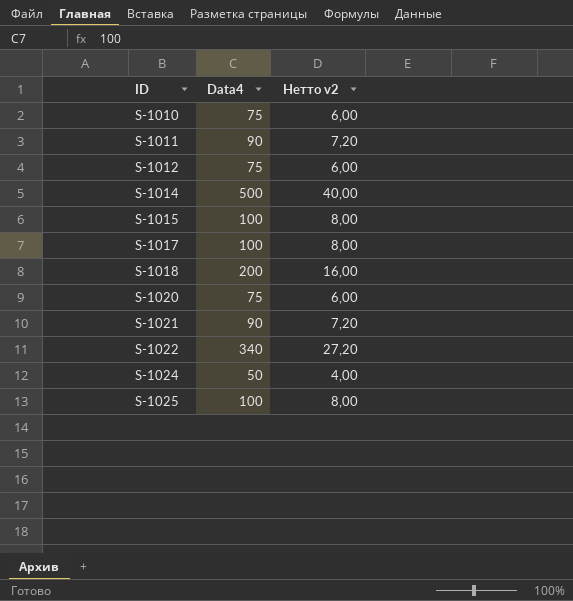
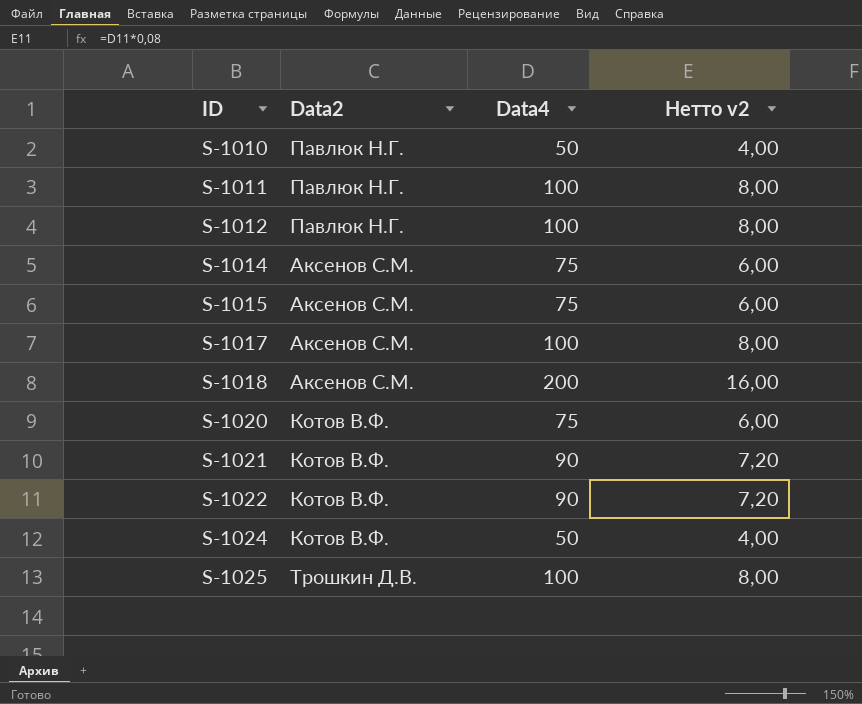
column Data2 | position: none -> 2
S-1010 | Data4: 75 -> 50
S-1010 | Нетто v2: 6,00 -> 4,00
S-1011 | Data4: 90 -> 100
S-1011 | Нетто v2: 7,20 -> 8,00
S-1012 | Data4: 75 -> 100
S-1012 | Нетто v2: 6,00 -> 8,00
S-1014 | Data4: 500 -> 75
S-1014 | Нетто v2: 40,00 -> 6,00
S-1015 | Data4: 100 -> 75
S-1015 | Нетто v2: 8,00 -> 6,00
S-1022 | Data4: 340 -> 90
S-1022 | Нетто v2: 27,20 -> 7,20

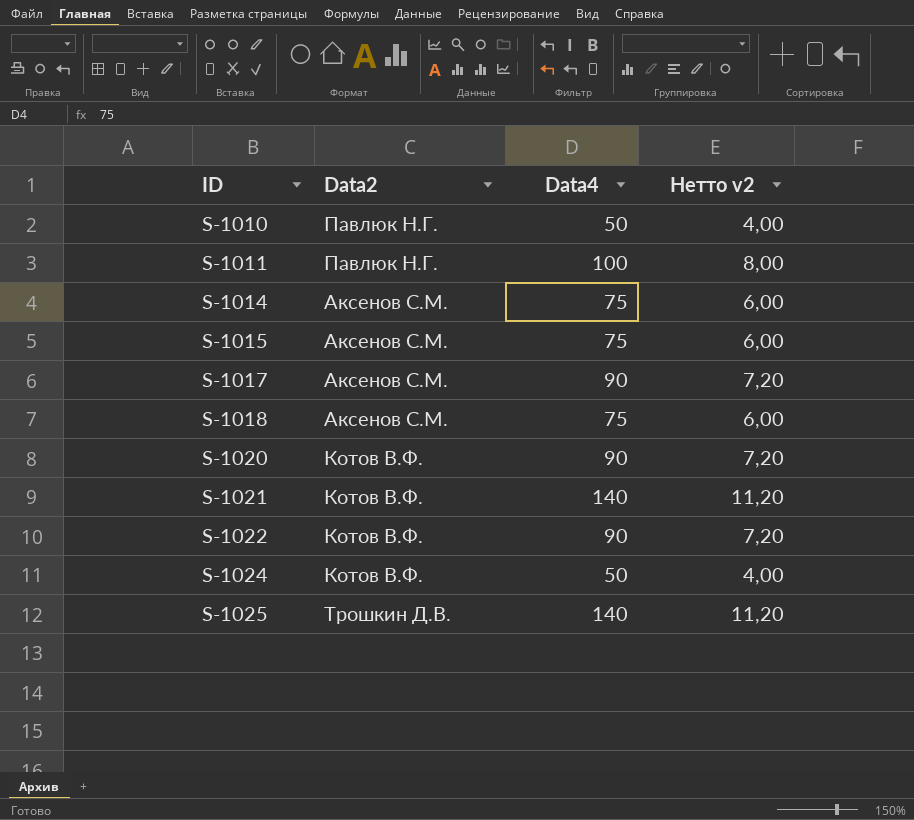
row S-1012: Павлюк Н.Г. | 100 | 8,00 -> none
S-1017 | Data4: 100 -> 90
S-1017 | Нетто v2: 8,00 -> 7,20
S-1018 | Data4: 200 -> 75
S-1018 | Нетто v2: 16,00 -> 6,00
S-1020 | Data4: 75 -> 90
S-1020 | Нетто v2: 6,00 -> 7,20
S-1021 | Data4: 90 -> 140
S-1021 | Нетто v2: 7,20 -> 11,20
S-1025 | Data4: 100 -> 140
S-1025 | Нетто v2: 8,00 -> 11,20

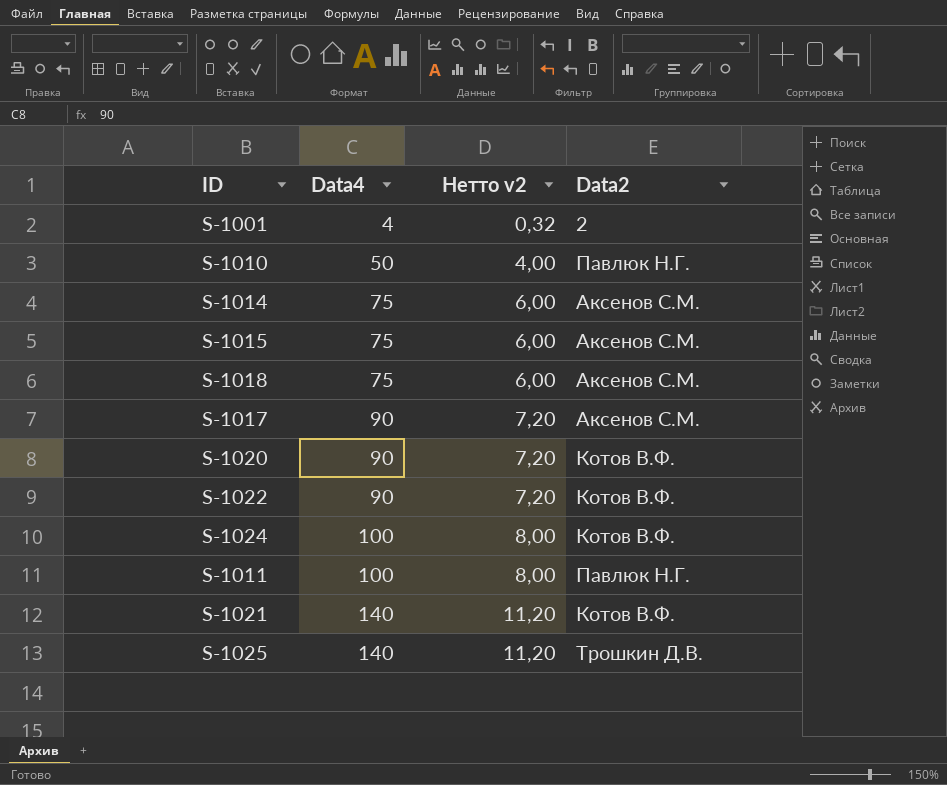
row order: ID ascending -> Data4 ascending
column Data2 | position: 2 -> 4
row S-1001: none -> 4 | 0,32 | 2
S-1024 | Data4: 50 -> 100
S-1024 | Нетто v2: 4,00 -> 8,00

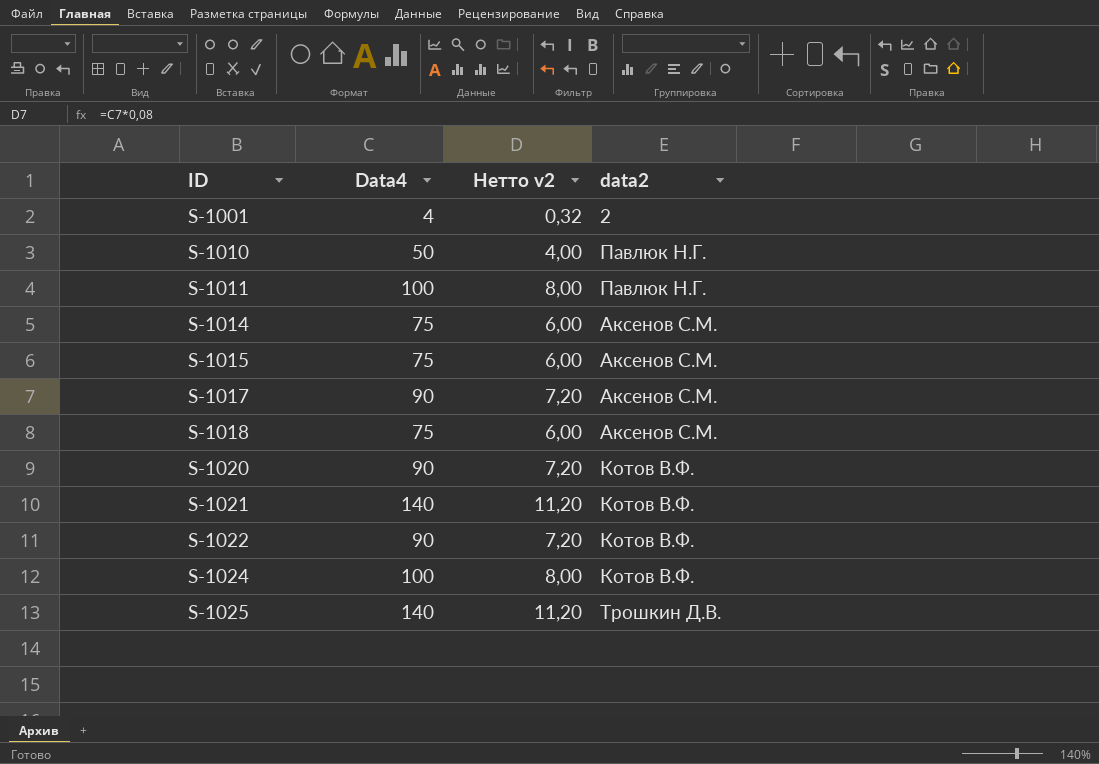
row order: Data4 ascending -> ID ascending
column name: Data2 -> data2

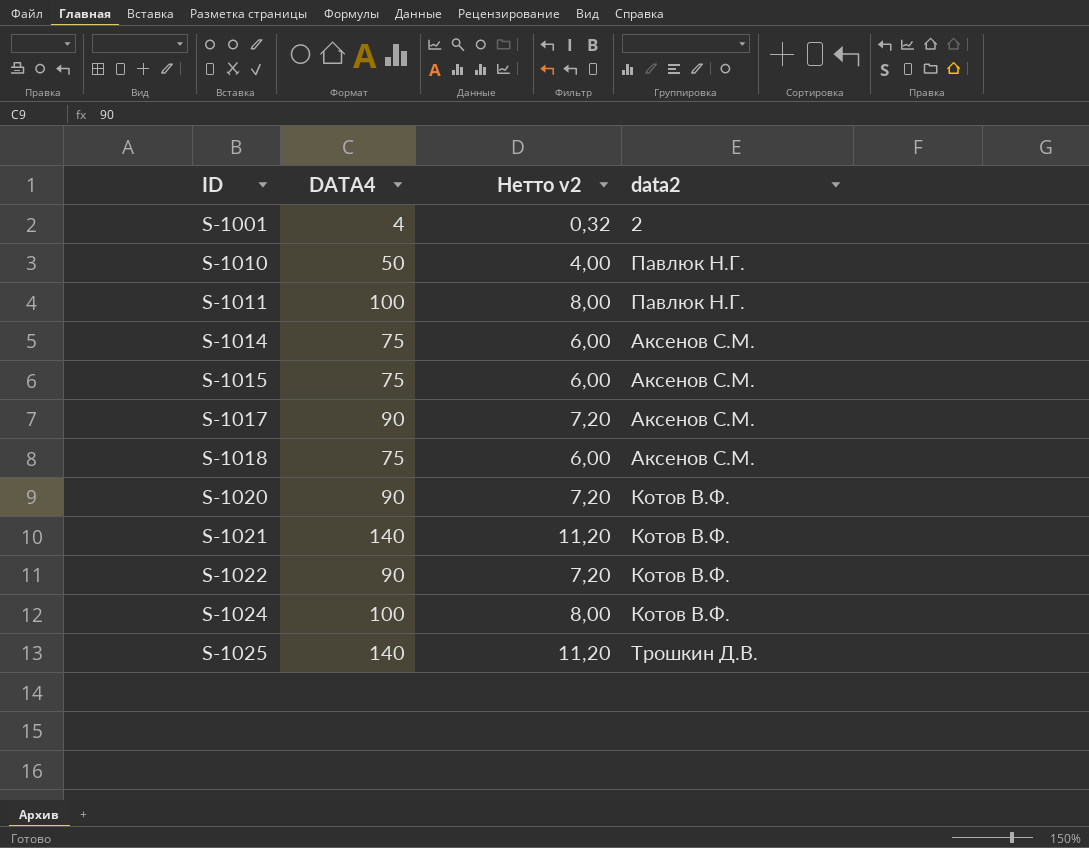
column name: Data4 -> DATA4

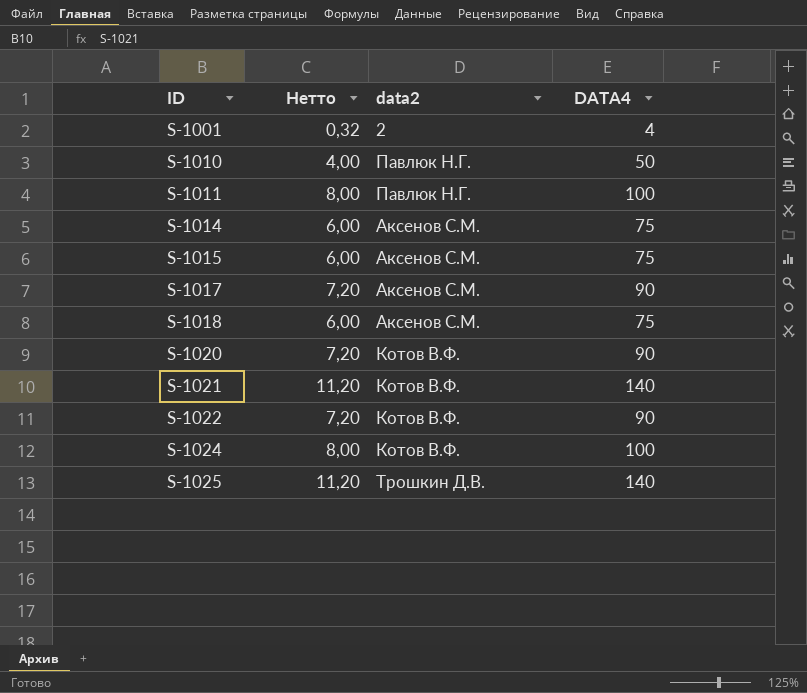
column name: Нетто v2 -> Нетто
column DATA4 | position: 2 -> 4

